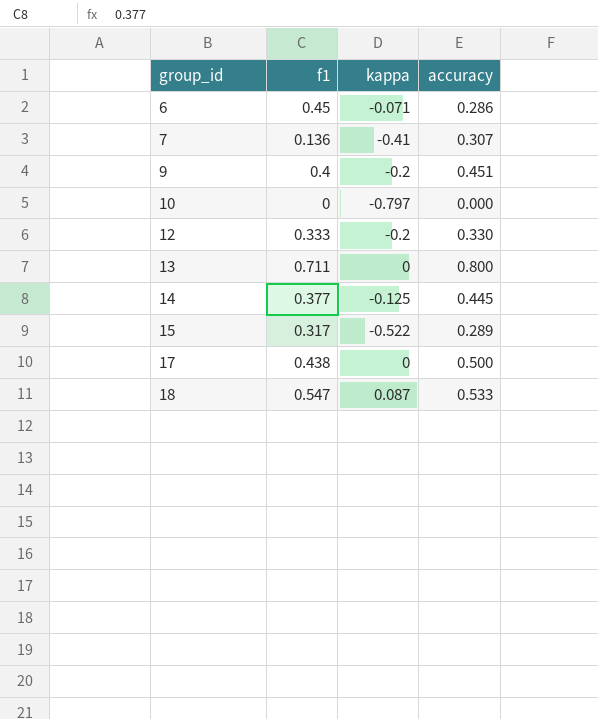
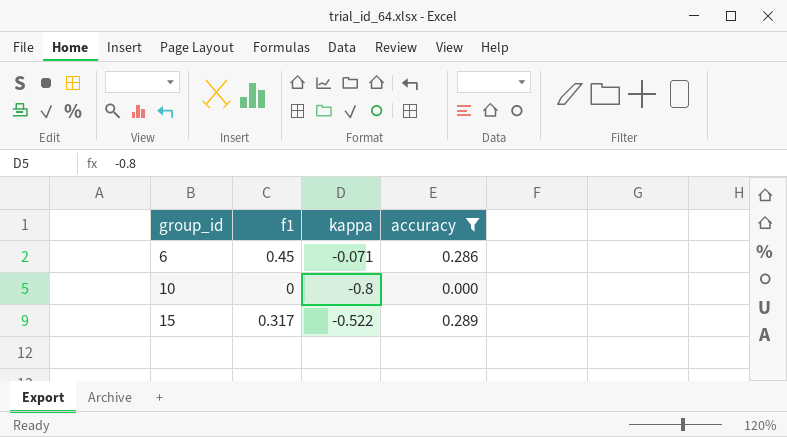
filter: none -> accuracy <= 0.289
10 | kappa: -0.797 -> -0.8

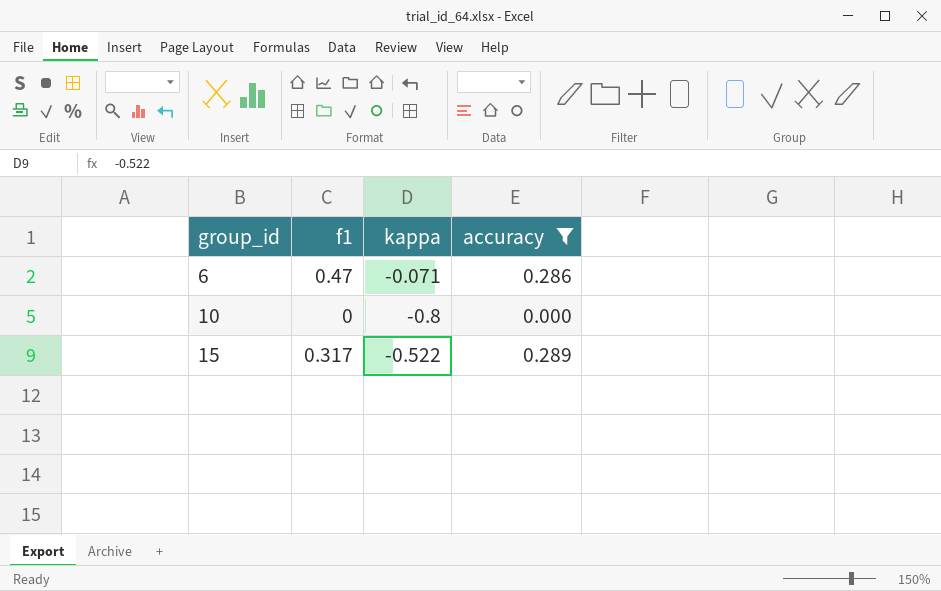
6 | f1: 0.45 -> 0.47

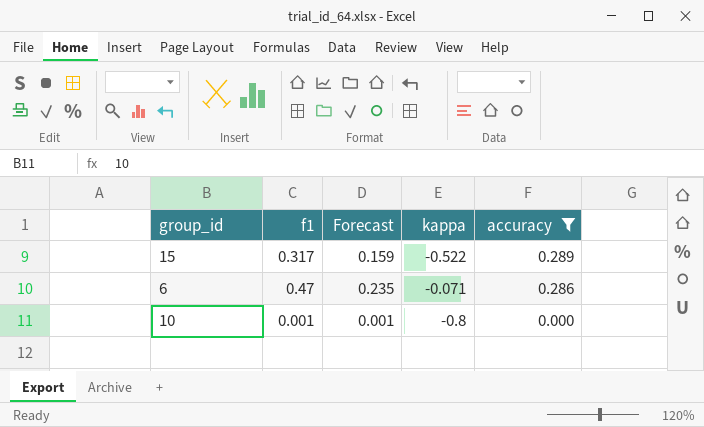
row order: group_id ascending -> accuracy descending
column Forecast | formula: none -> [f1] * 0.5
10 | f1: 0 -> 0.001

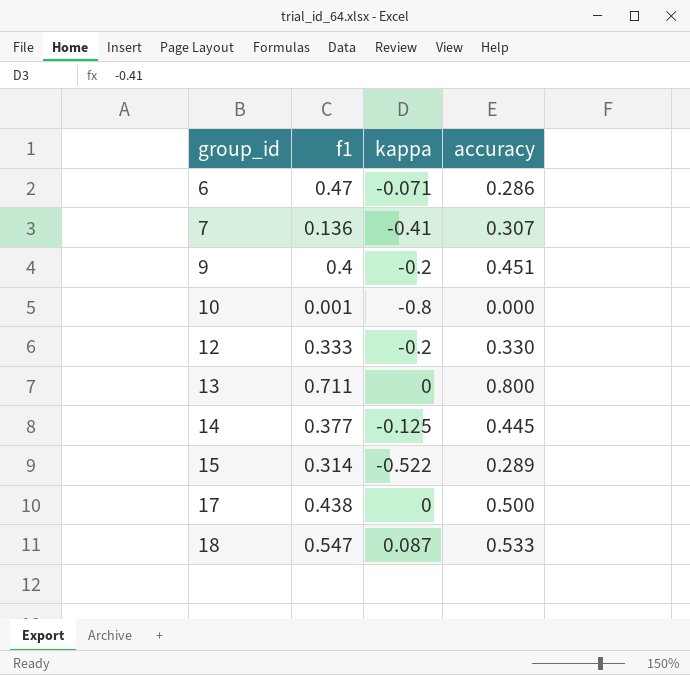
filter: accuracy <= 0.289 -> none
row order: accuracy descending -> group_id ascending
column Forecast | formula: [f1] * 0.5 -> none
15 | f1: 0.317 -> 0.314

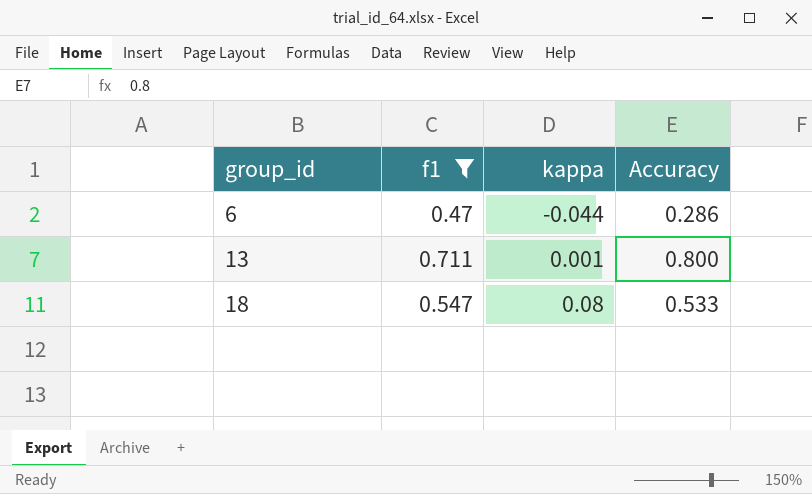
filter: none -> f1 >= 0.47
column name: accuracy -> Accuracy
6 | kappa: -0.071 -> -0.044
13 | kappa: 0 -> 0.001
18 | kappa: 0.087 -> 0.08

